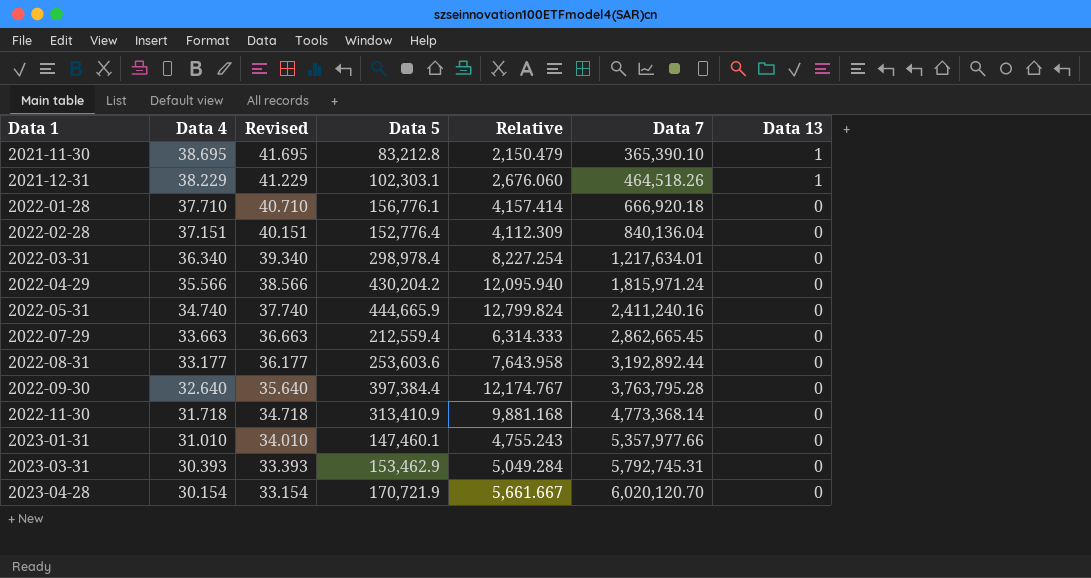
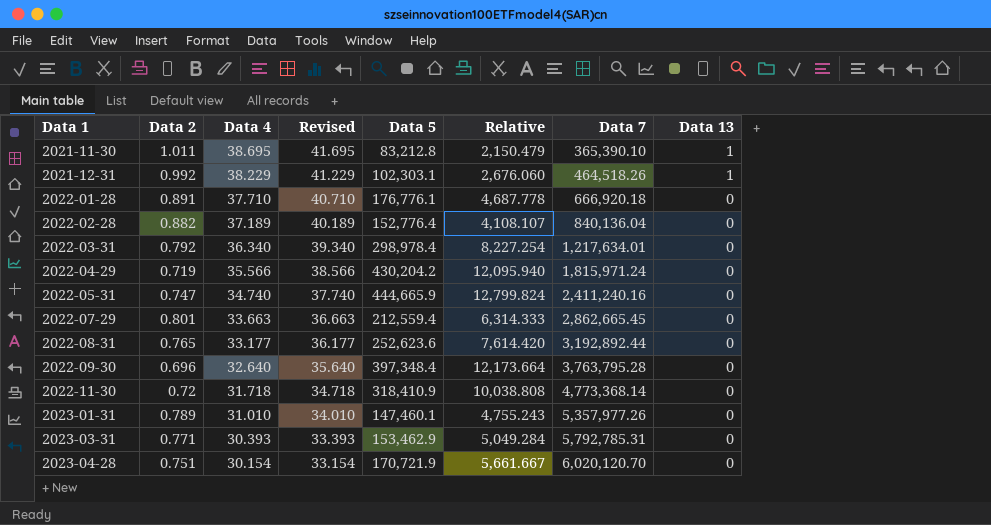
column Data 2 | position: none -> 2
2022-01-28 | Data 5: 156,776.1 -> 176,776.1
2022-01-28 | Relative: 4,157.414 -> 4,687.778
2022-02-28 | Data 4: 37.151 -> 37.189
2022-02-28 | Revised: 40.151 -> 40.189
2022-02-28 | Relative: 4,112.309 -> 4,108.107
2022-08-31 | Data 5: 253,603.6 -> 252,623.6
2022-08-31 | Relative: 7,643.958 -> 7,614.420
2022-09-30 | Data 5: 397,384.4 -> 397,348.4
2022-09-30 | Relative: 12,174.767 -> 12,173.664
2022-11-30 | Data 5: 313,410.9 -> 318,410.9
2022-11-30 | Relative: 9,881.168 -> 10,038.808
2023-01-31 | Data 7: 5,357,977.66 -> 5,357,977.26
2023-03-31 | Data 7: 5,792,745.31 -> 5,792,785.31

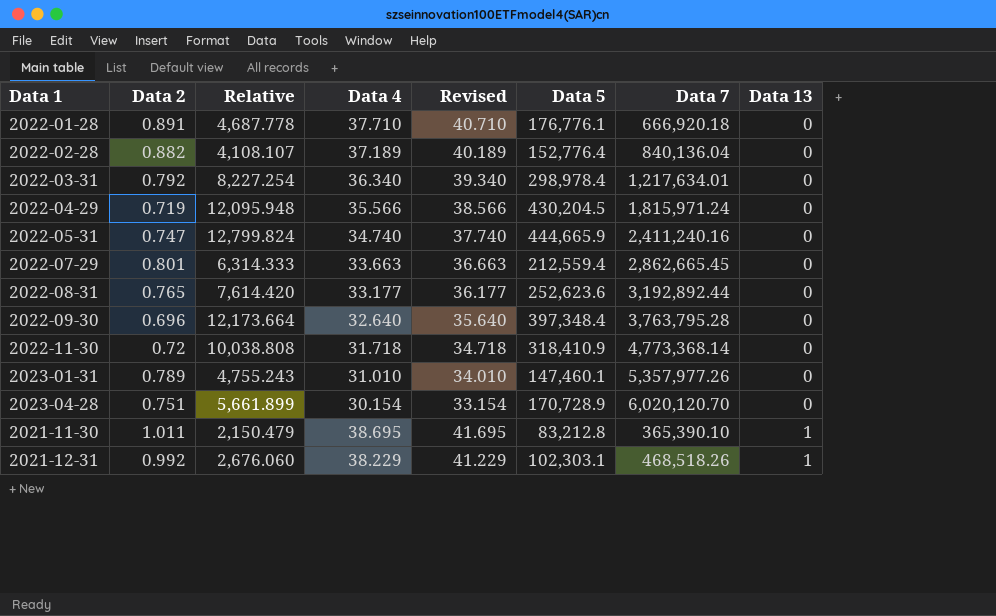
row order: Data 1 ascending -> Data 13 ascending
column Relative | position: 6 -> 3
row 2023-03-31: 0.771 | 30.393 | 33.393 | 153,462.9 | 5,049.284 | 5,792,785.31 | 0 -> none
2022-04-29 | Relative: 12,095.940 -> 12,095.948
2022-04-29 | Data 5: 430,204.2 -> 430,204.5
2023-04-28 | Relative: 5,661.667 -> 5,661.899
2023-04-28 | Data 5: 170,721.9 -> 170,728.9
2021-12-31 | Data 7: 464,518.26 -> 468,518.26

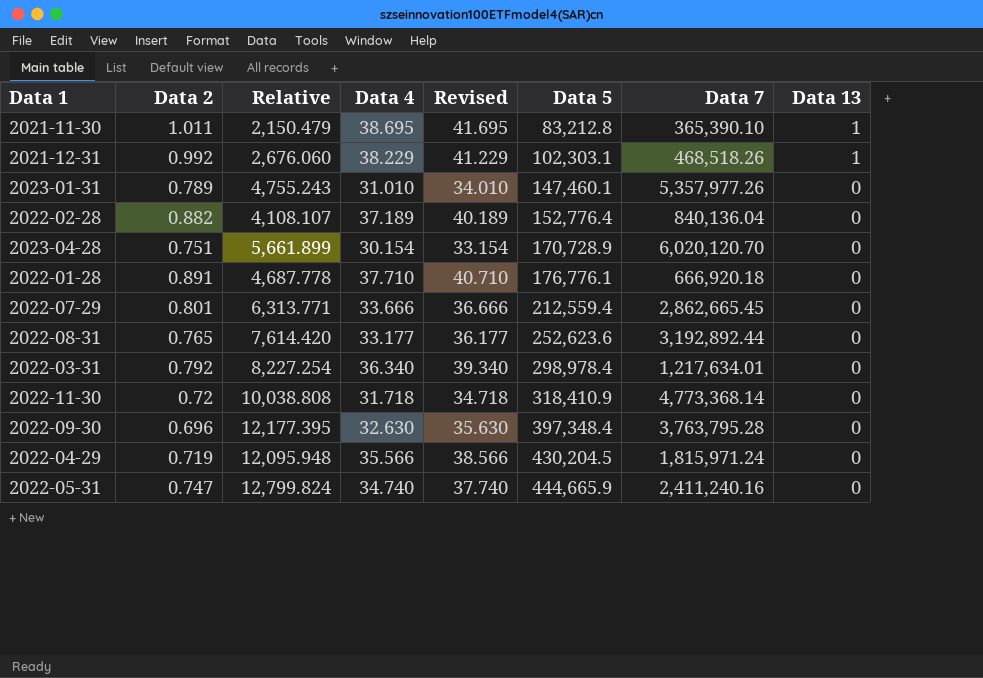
row order: Data 13 ascending -> Data 5 ascending
2022-07-29 | Relative: 6,314.333 -> 6,313.771
2022-07-29 | Data 4: 33.663 -> 33.666
2022-07-29 | Revised: 36.663 -> 36.666
2022-09-30 | Relative: 12,173.664 -> 12,177.395
2022-09-30 | Data 4: 32.640 -> 32.630
2022-09-30 | Revised: 35.640 -> 35.630

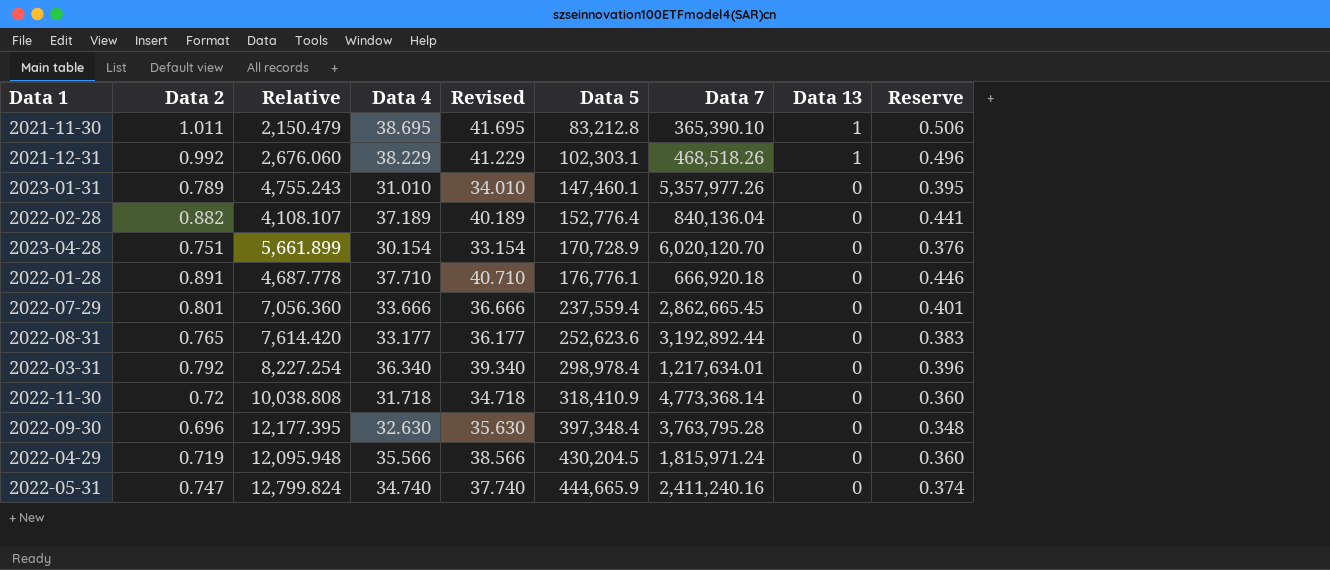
column Reserve | formula: none -> [Data 2] * 0.5
2022-07-29 | Relative: 6,313.771 -> 7,056.360
2022-07-29 | Data 5: 212,559.4 -> 237,559.4

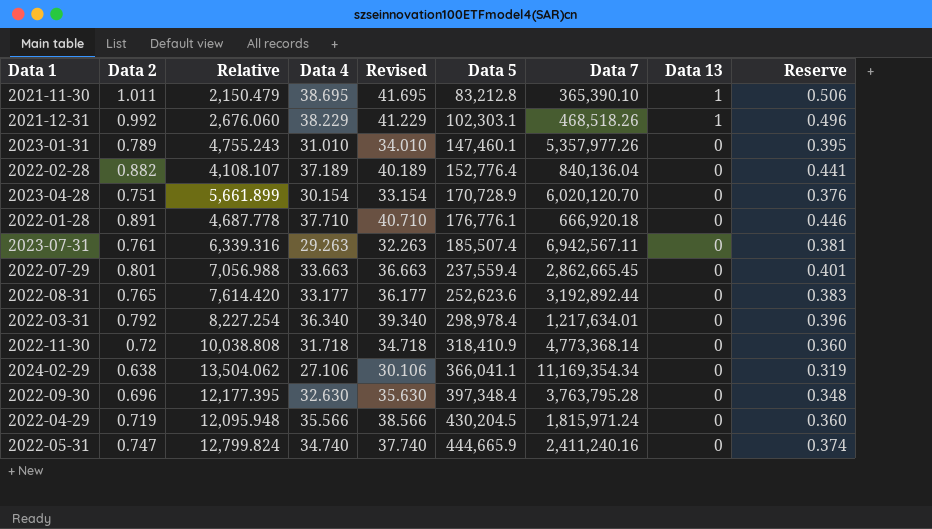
row 2023-07-31: none -> 0.761 | 6,339.316 | 29.263 | 32.263 | 185,507.4 | 6,942,567.11 | 0 | 0.381
2022-07-29 | Relative: 7,056.360 -> 7,056.988
2022-07-29 | Data 4: 33.666 -> 33.663
2022-07-29 | Revised: 36.666 -> 36.663
row 2024-02-29: none -> 0.638 | 13,504.062 | 27.106 | 30.106 | 366,041.1 | 11,169,354.34 | 0 | 0.319

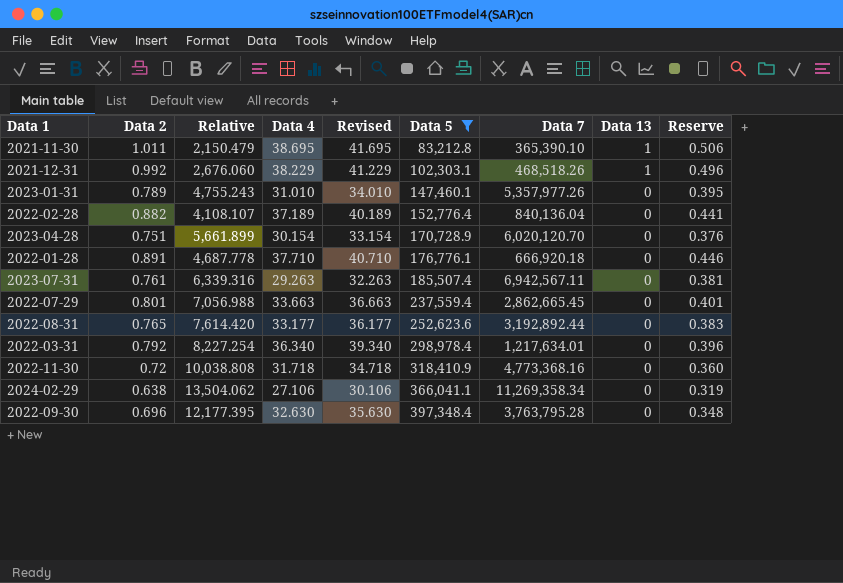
filter: none -> Data 5 <= 397,348.4
2022-11-30 | Data 7: 4,773,368.14 -> 4,773,368.16
2024-02-29 | Data 7: 11,169,354.34 -> 11,269,358.34

